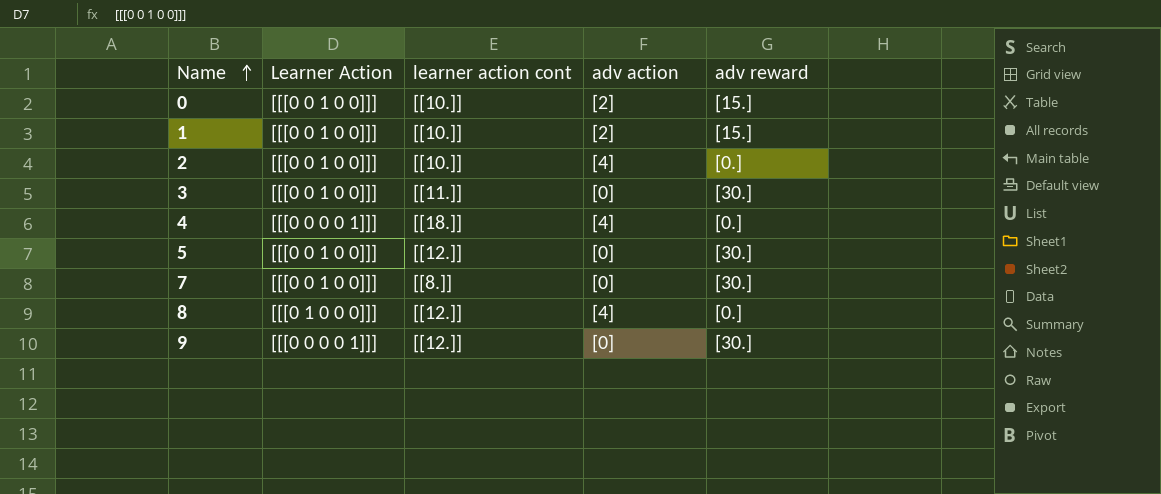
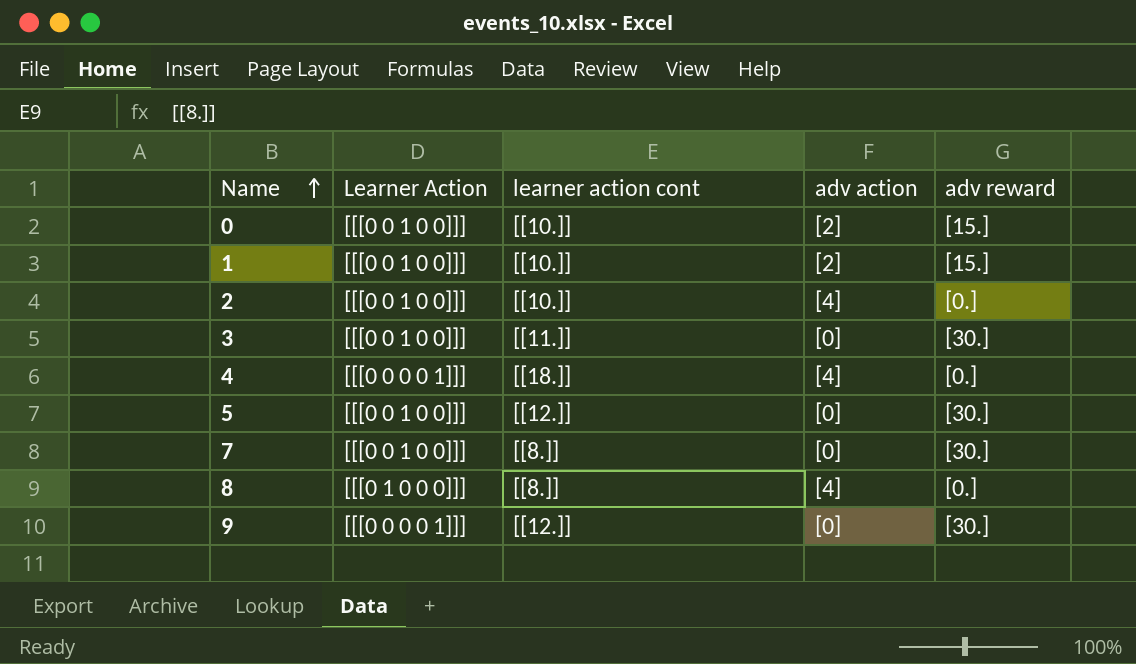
8 | learner action cont: [[12.]] -> [[8.]]

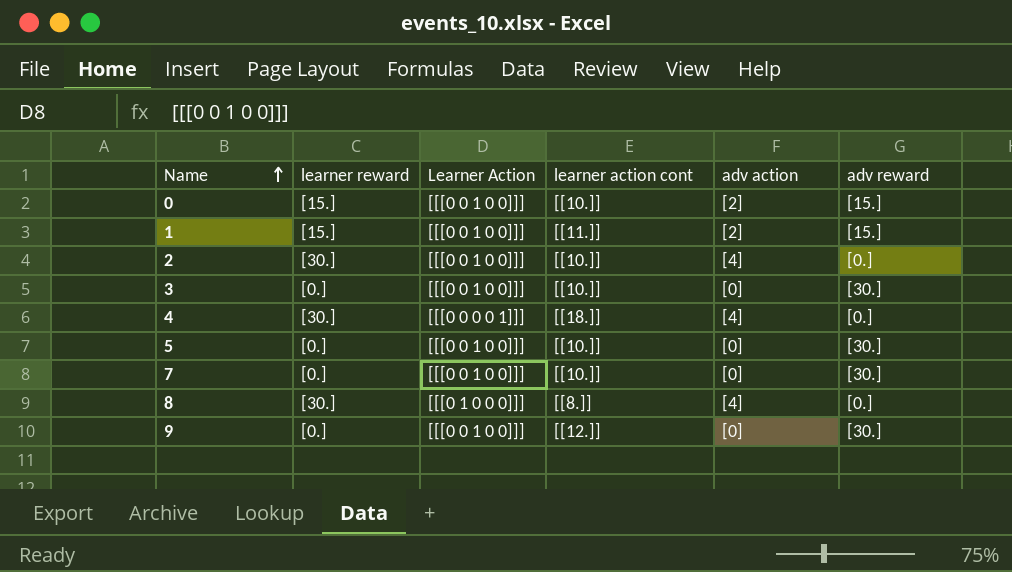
column learner reward | position: none -> 2
1 | learner action cont: [[10.]] -> [[11.]]
3 | learner action cont: [[11.]] -> [[10.]]
5 | learner action cont: [[12.]] -> [[10.]]
7 | learner action cont: [[8.]] -> [[10.]]
9 | Learner Action: [[[0 0 0 0 1]]] -> [[[0 0 1 0 0]]]

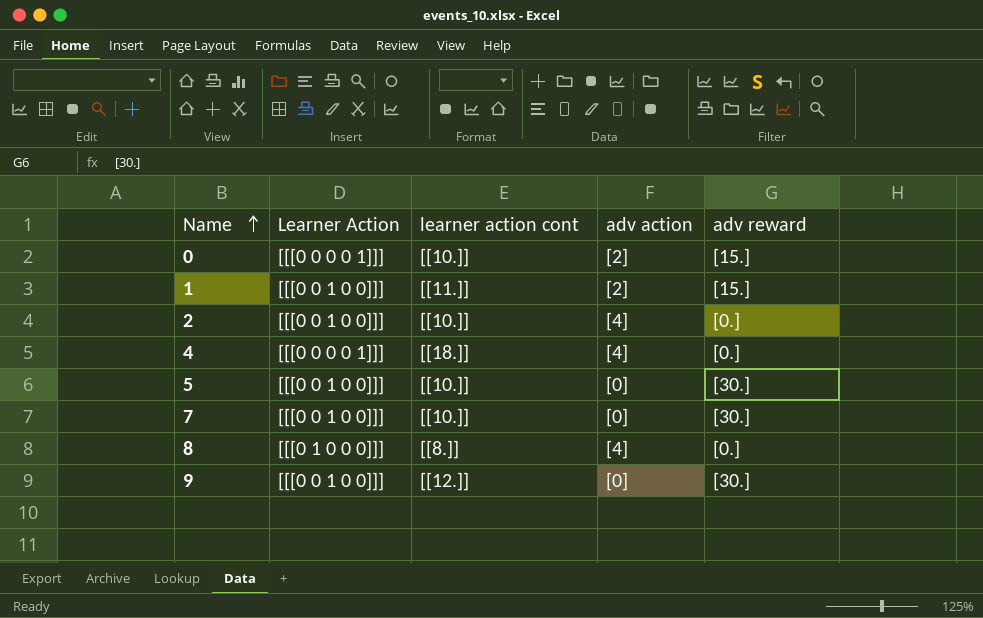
column learner reward | position: 2 -> none
row 3: [0.] | [[[0 0 1 0 0]]] | [[10.]] | [0] | [30.] -> none
0 | Learner Action: [[[0 0 1 0 0]]] -> [[[0 0 0 0 1]]]

